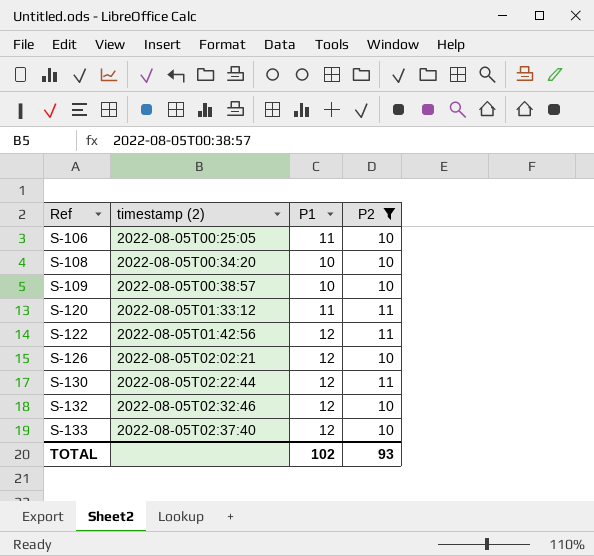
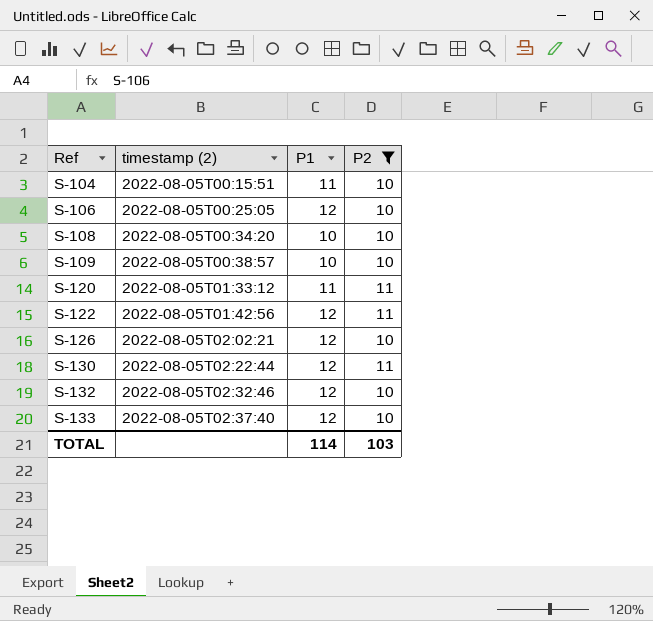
row S-104: none -> 2022-08-05T00:15:51 | 11 | 10
S-106 | P1: 11 -> 12
TOTAL | P1: 102 -> 114
TOTAL | P2: 93 -> 103

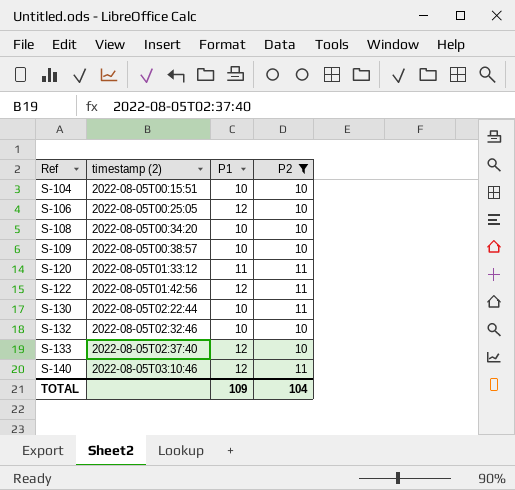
row S-126: 2022-08-05T02:02:21 | 12 | 10 -> none
S-104 | P1: 11 -> 10
S-130 | P1: 12 -> 10
S-132 | P1: 12 -> 10
row S-140: none -> 2022-08-05T03:10:46 | 12 | 11
TOTAL | P1: 114 -> 109
TOTAL | P2: 103 -> 104

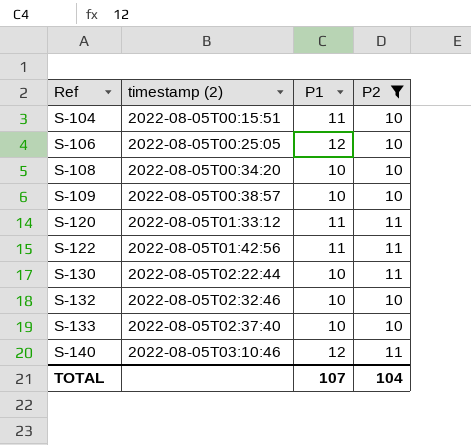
S-104 | P1: 10 -> 11
S-122 | P1: 12 -> 11
S-133 | P1: 12 -> 10
TOTAL | P1: 109 -> 107

